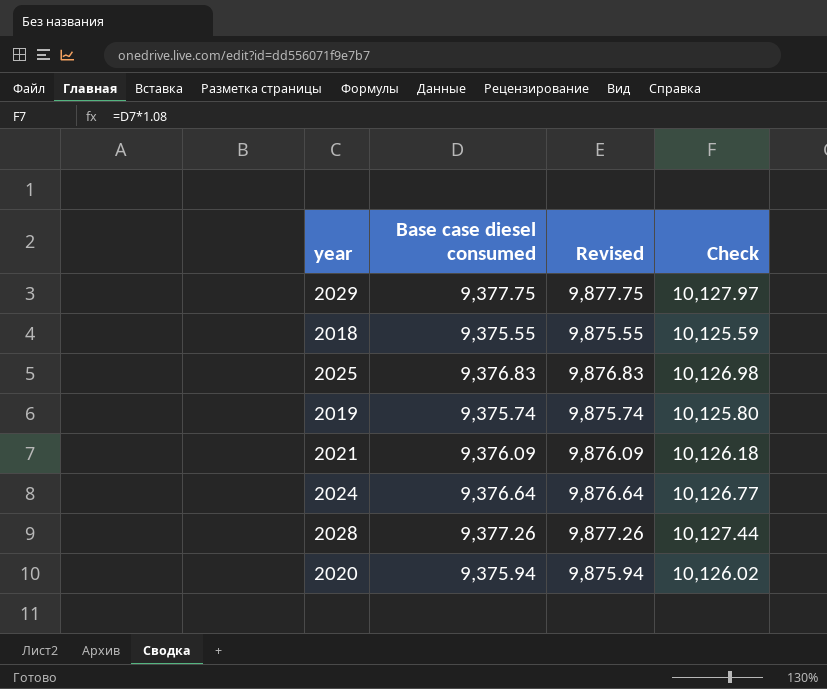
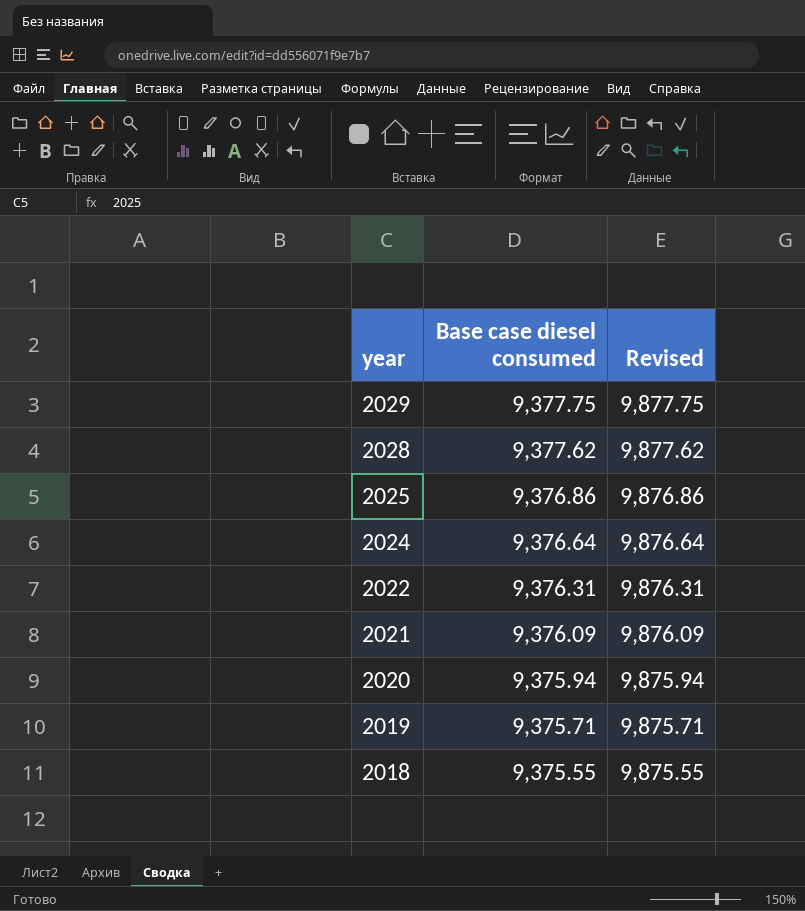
row order: none -> year descending
column Check | formula: [Base case diesel consumed] * 1.08 -> none
2028 | Base case diesel consumed: 9,377.26 -> 9,377.62
2028 | Revised: 9,877.26 -> 9,877.62
2025 | Base case diesel consumed: 9,376.83 -> 9,376.86
2025 | Revised: 9,876.83 -> 9,876.86
row 2022: none -> 9,376.31 | 9,876.31
2019 | Base case diesel consumed: 9,375.74 -> 9,375.71
2019 | Revised: 9,875.74 -> 9,875.71

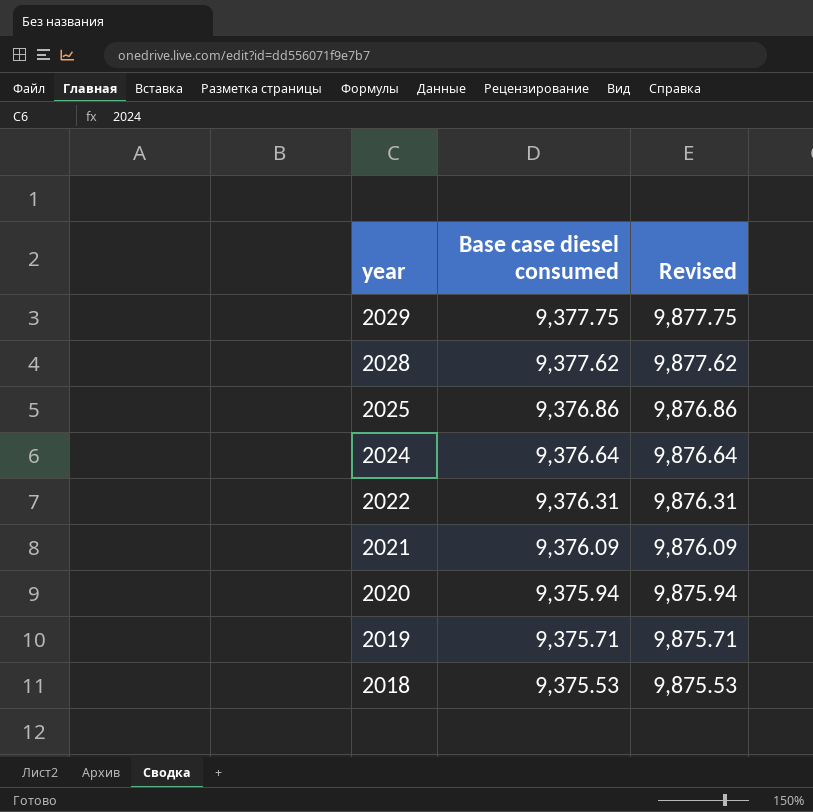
2018 | Base case diesel consumed: 9,375.55 -> 9,375.53
2018 | Revised: 9,875.55 -> 9,875.53

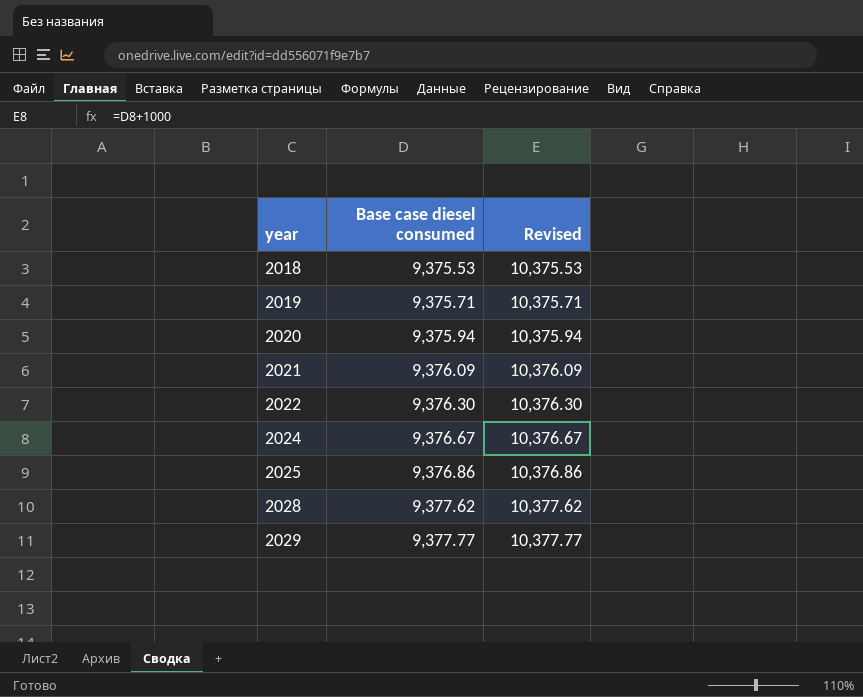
row order: year descending -> year ascending
column Revised | formula: [Base case diesel consumed] + 500 -> [Base case diesel consumed] + 1000
2022 | Base case diesel consumed: 9,376.31 -> 9,376.30
2024 | Base case diesel consumed: 9,376.64 -> 9,376.67
2029 | Base case diesel consumed: 9,377.75 -> 9,377.77

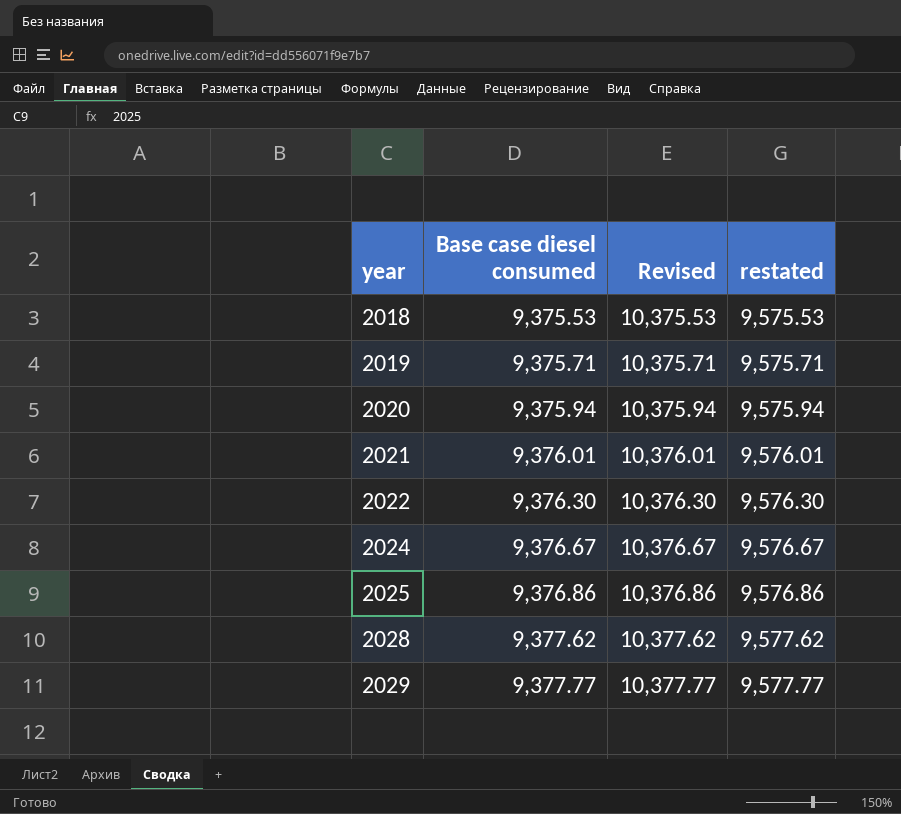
column restated | formula: none -> [Base case diesel consumed] + 200
2021 | Base case diesel consumed: 9,376.09 -> 9,376.01
2021 | Revised: 10,376.09 -> 10,376.01

